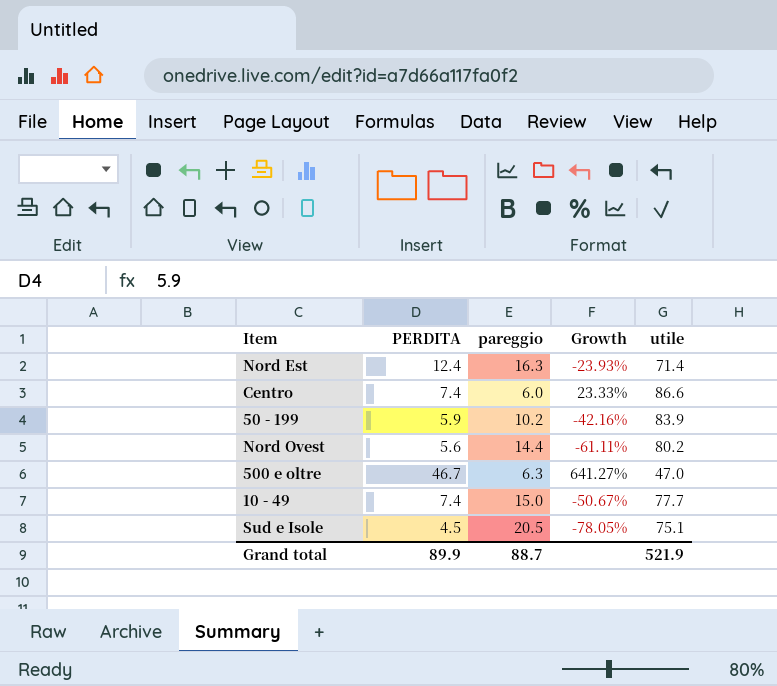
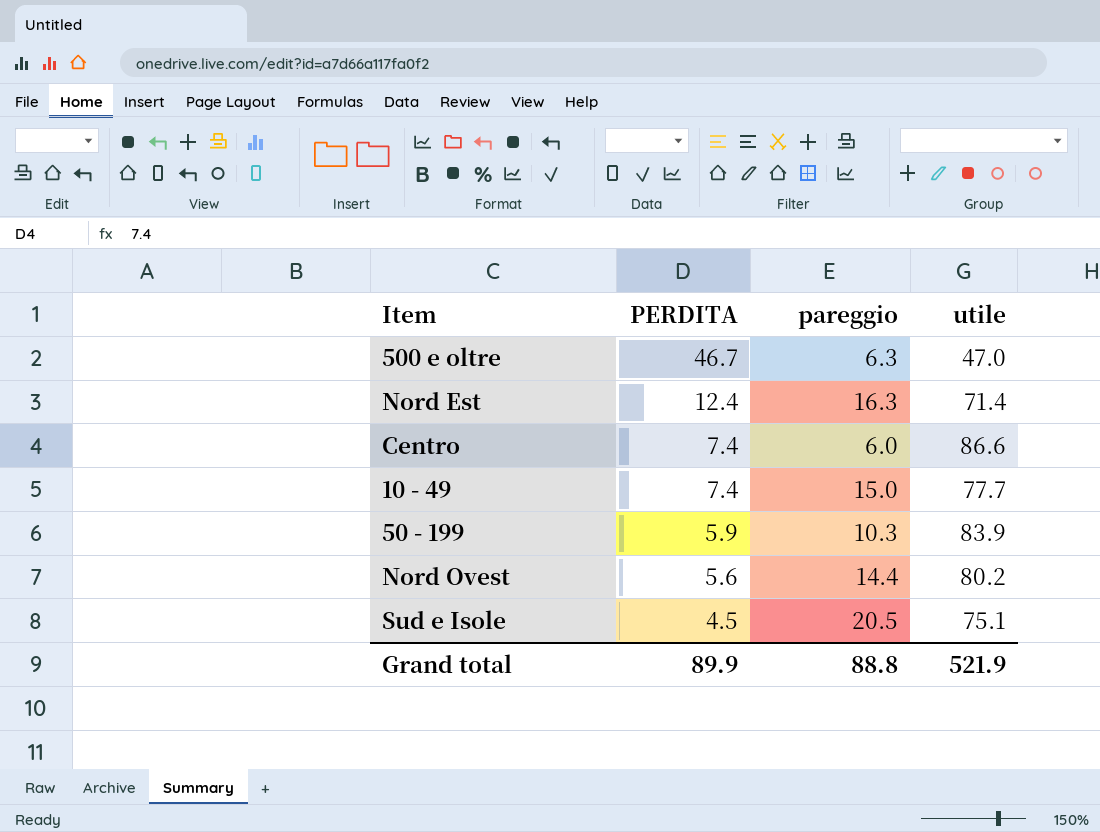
row order: none -> PERDITA descending
column Growth | formula: ([PERDITA] - [pareggio]) / [pareggio] -> none
50 - 199 | pareggio: 10.2 -> 10.3
Grand total | pareggio: 88.7 -> 88.8

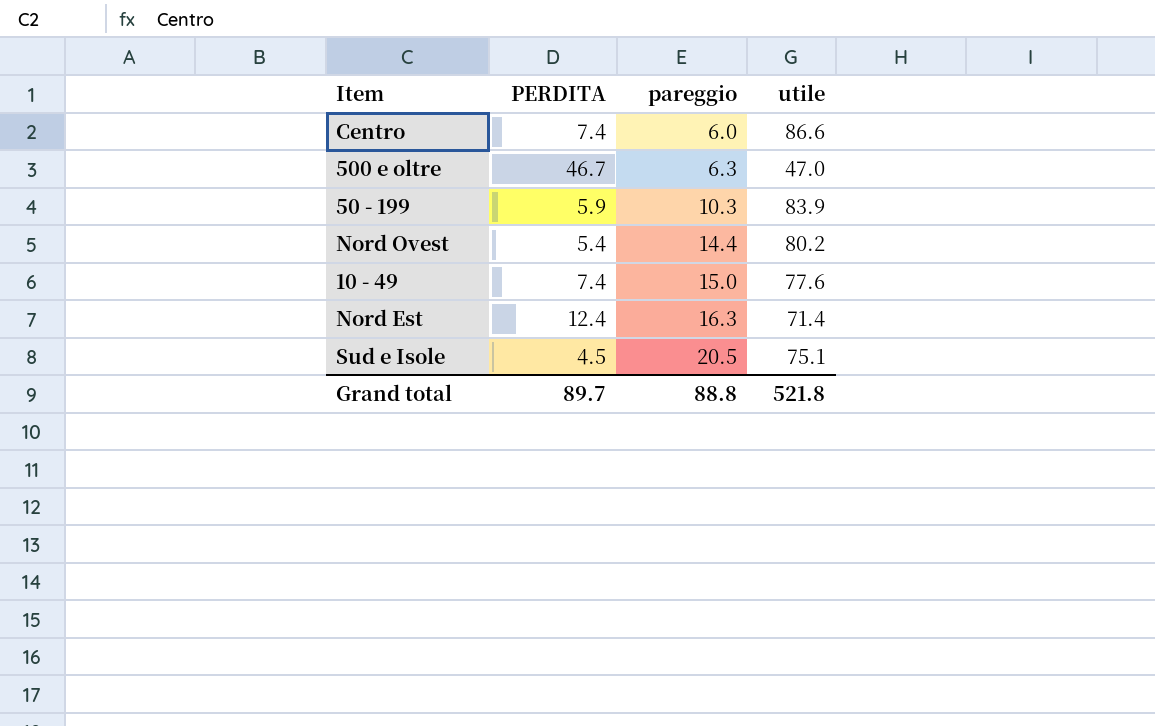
row order: PERDITA descending -> pareggio ascending
Nord Ovest | PERDITA: 5.6 -> 5.4
10 - 49 | utile: 77.7 -> 77.6
Grand total | PERDITA: 89.9 -> 89.7
Grand total | utile: 521.9 -> 521.8

